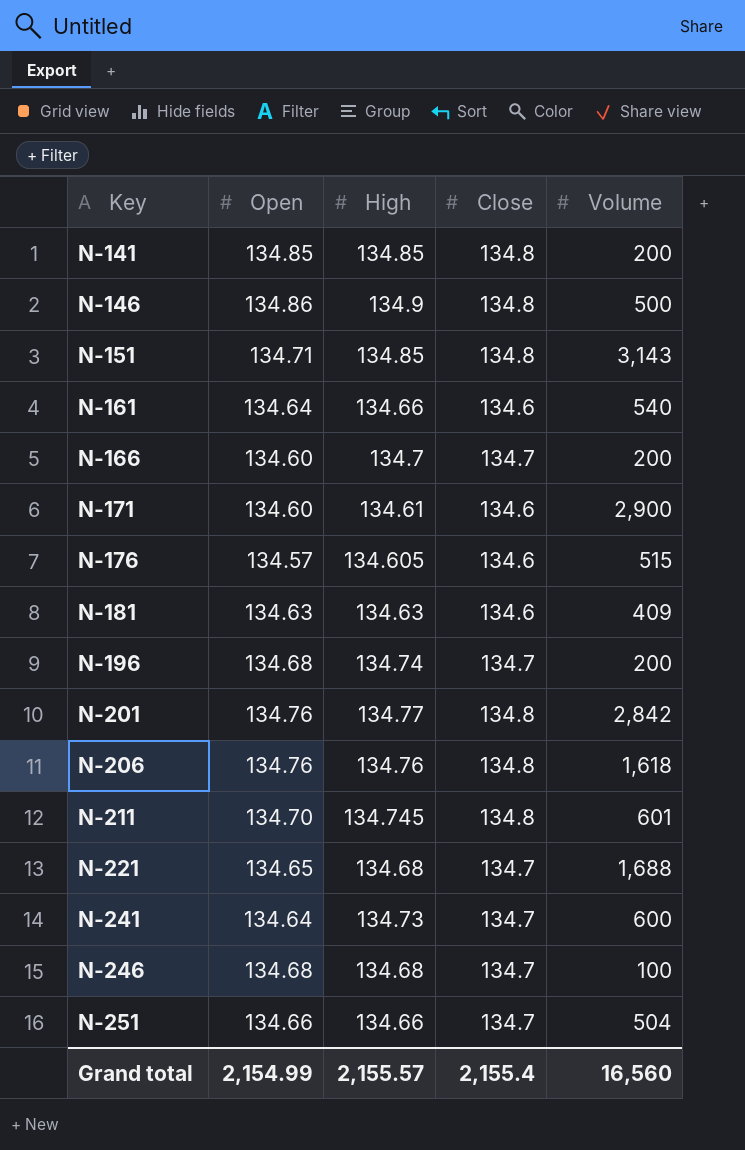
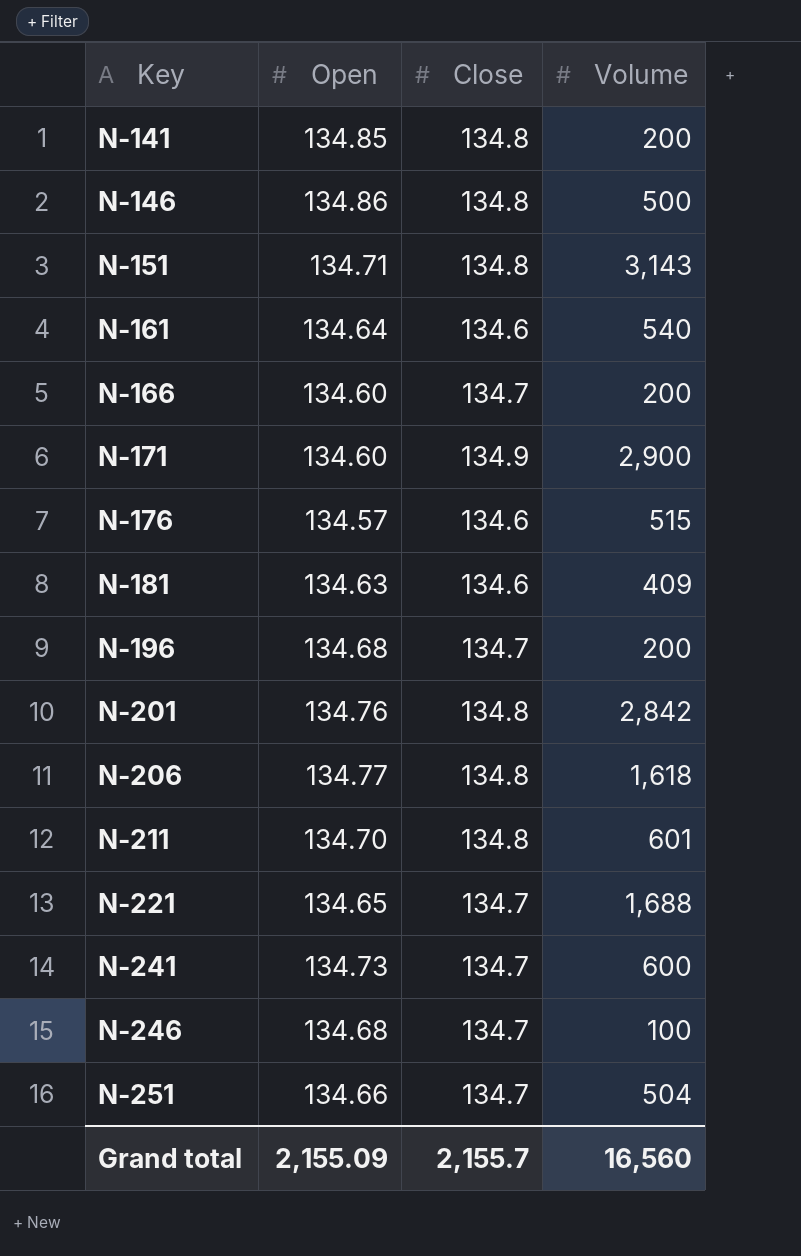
column High | position: 3 -> none
N-171 | Close: 134.6 -> 134.9
N-206 | Open: 134.76 -> 134.77
N-241 | Open: 134.64 -> 134.73
Grand total | Open: 2,154.99 -> 2,155.09
Grand total | Close: 2,155.4 -> 2,155.7

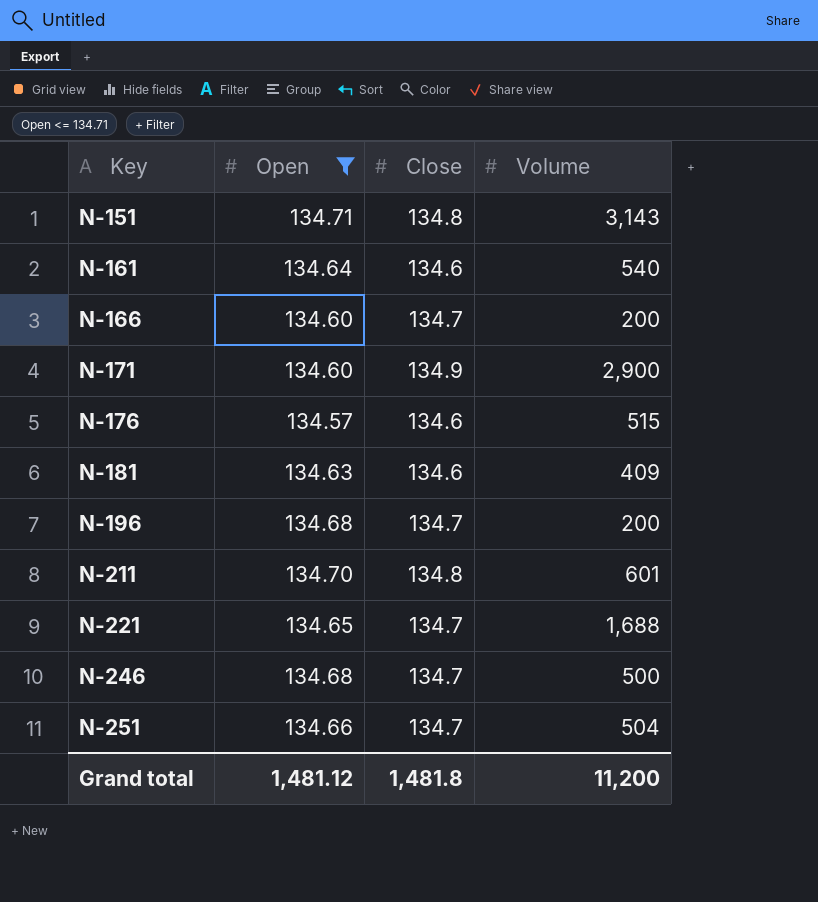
filter: none -> Open <= 134.71
N-246 | Volume: 100 -> 500
Grand total | Open: 2,155.09 -> 1,481.12
Grand total | Close: 2,155.7 -> 1,481.8
Grand total | Volume: 16,560 -> 11,200

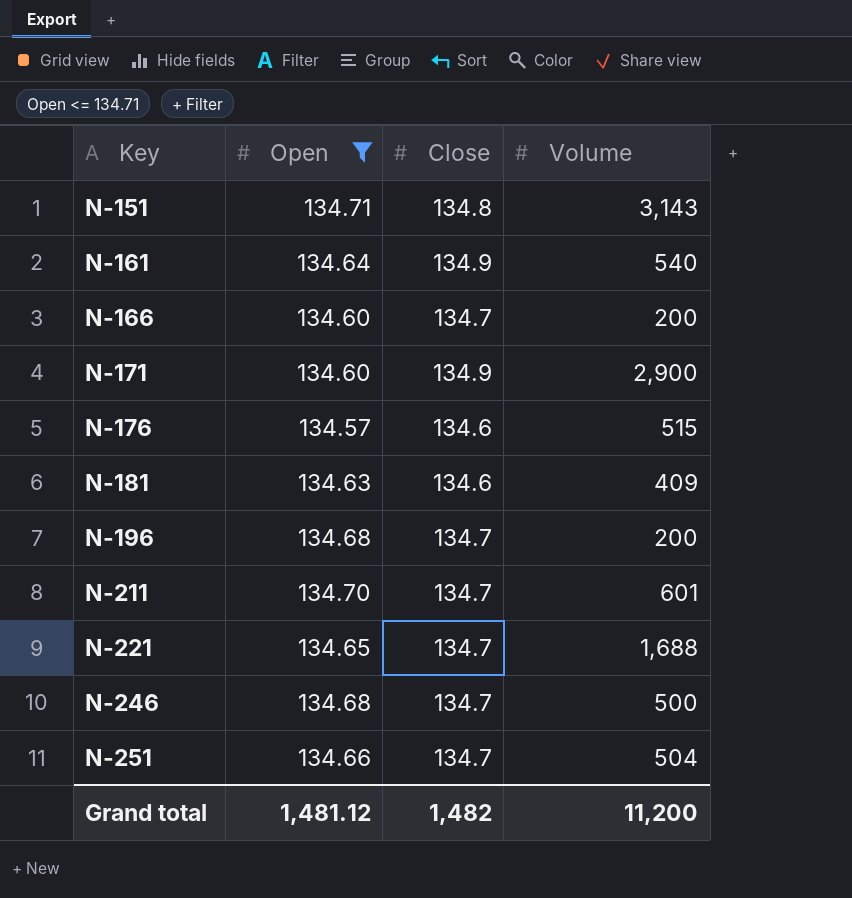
N-161 | Close: 134.6 -> 134.9
N-211 | Close: 134.8 -> 134.7
Grand total | Close: 1,481.8 -> 1,482

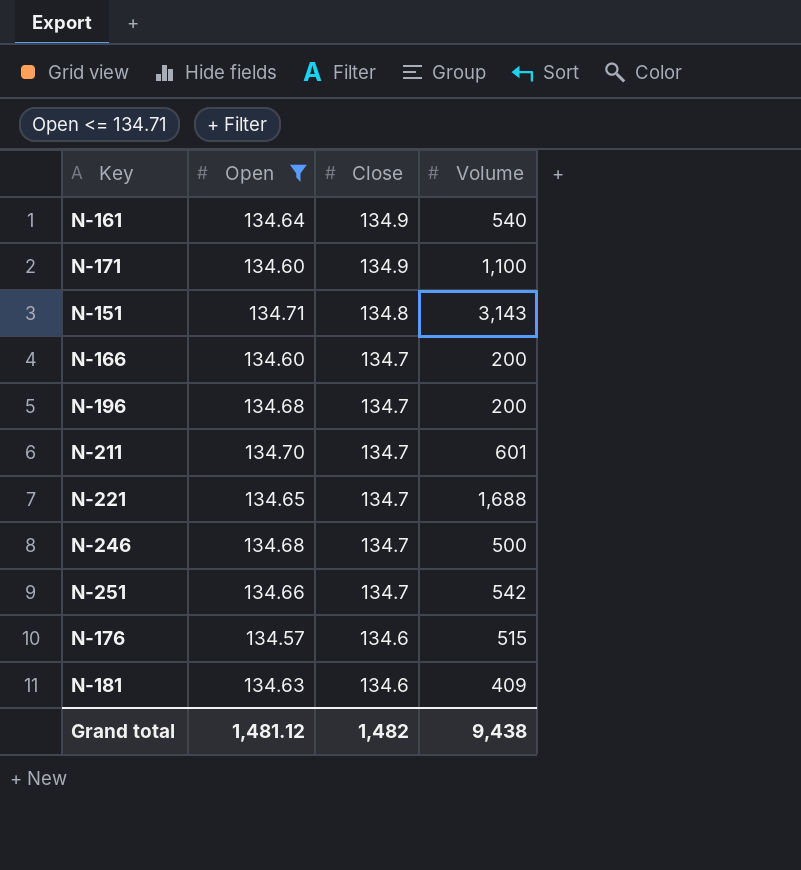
row order: Key ascending -> Close descending
N-171 | Volume: 2,900 -> 1,100
N-251 | Volume: 504 -> 542
Grand total | Volume: 11,200 -> 9,438

